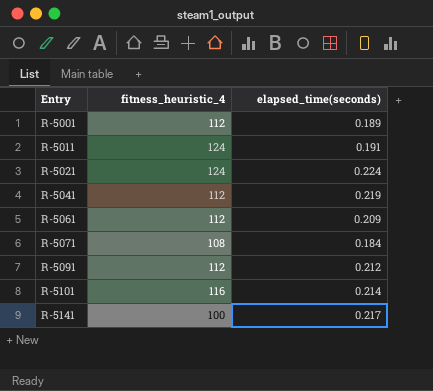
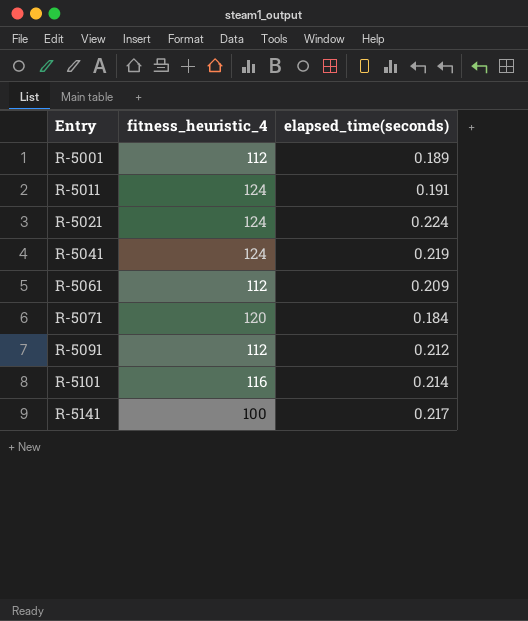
R-5041 | fitness_heuristic_4: 112 -> 124
R-5071 | fitness_heuristic_4: 108 -> 120

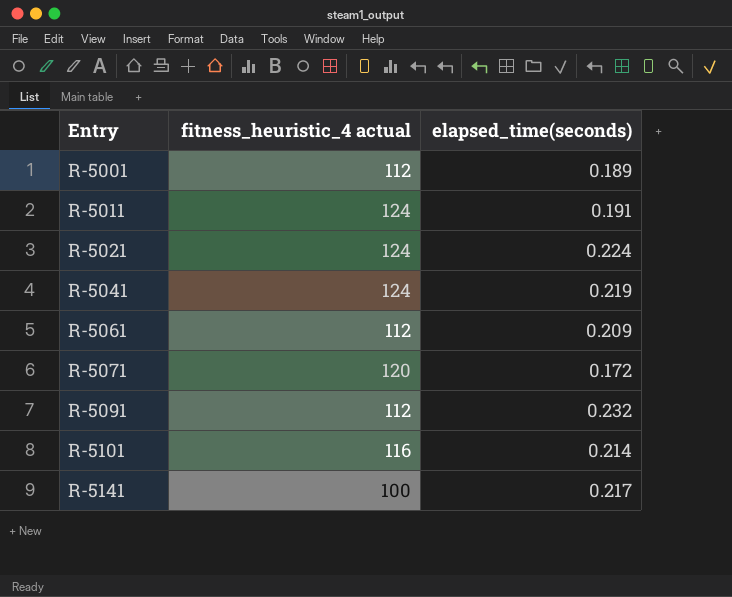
column name: fitness_heuristic_4 -> fitness_heuristic_4 actual
R-5071 | elapsed_time(seconds): 0.184 -> 0.172
R-5091 | elapsed_time(seconds): 0.212 -> 0.232

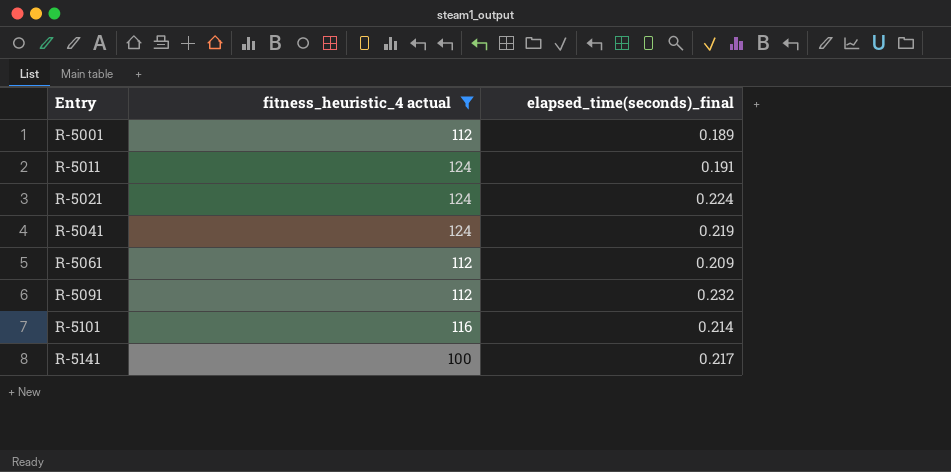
filter: none -> fitness_heuristic_4 actual != 120
column name: elapsed_time(seconds) -> elapsed_time(seconds)_final

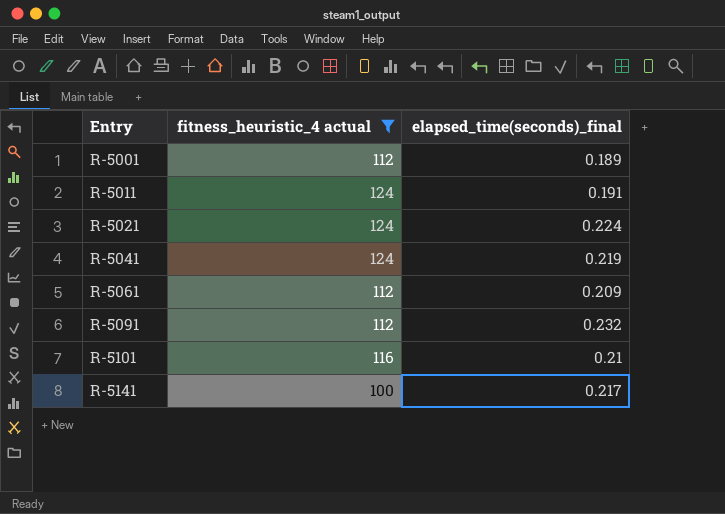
R-5101 | elapsed_time(seconds)_final: 0.214 -> 0.21

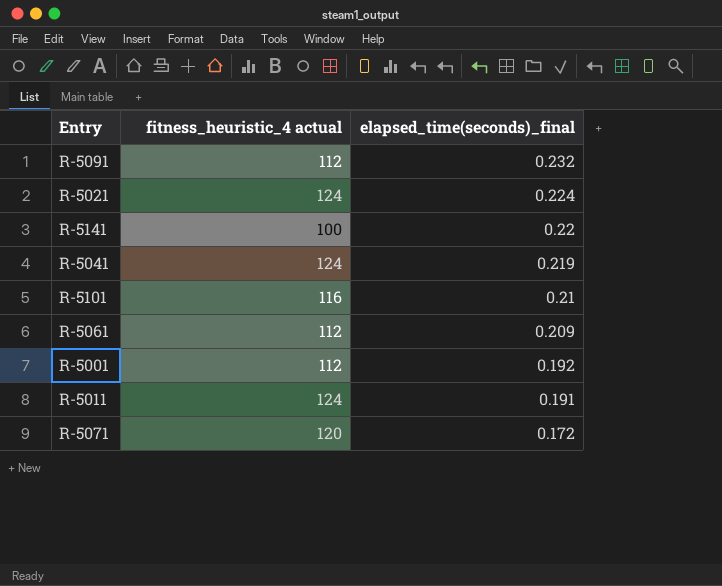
filter: fitness_heuristic_4 actual != 120 -> none
row order: Entry ascending -> elapsed_time(seconds)_final descending
R-5141 | elapsed_time(seconds)_final: 0.217 -> 0.22
R-5001 | elapsed_time(seconds)_final: 0.189 -> 0.192

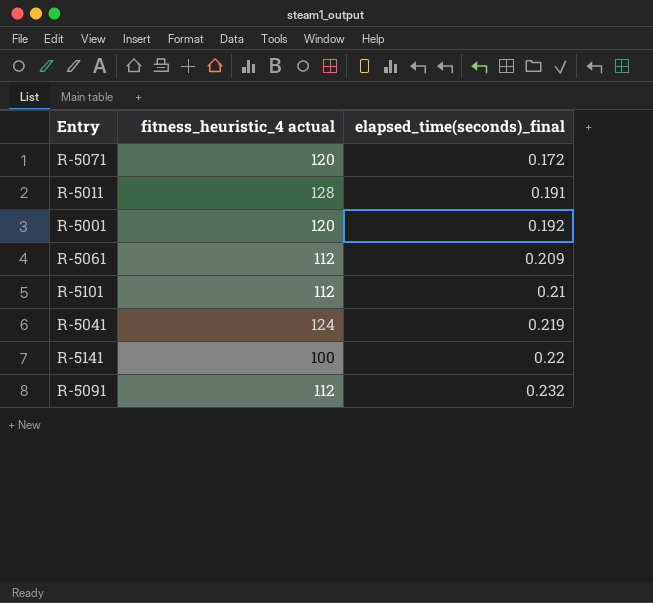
row order: elapsed_time(seconds)_final descending -> elapsed_time(seconds)_final ascending
row R-5021: 124 | 0.224 -> none
R-5011 | fitness_heuristic_4 actual: 124 -> 128
R-5001 | fitness_heuristic_4 actual: 112 -> 120
R-5101 | fitness_heuristic_4 actual: 116 -> 112

